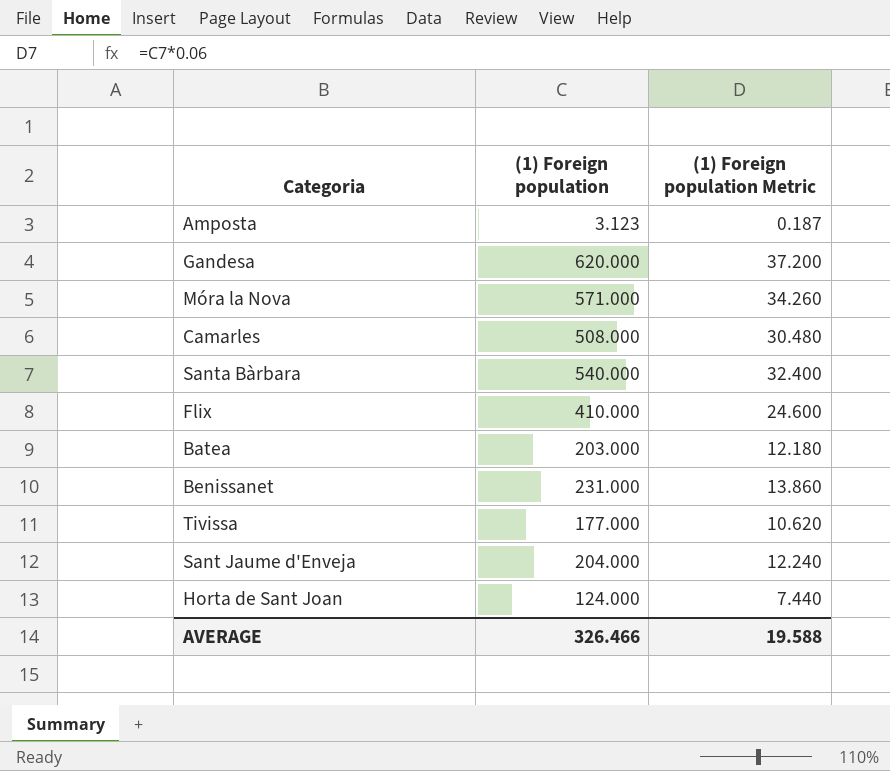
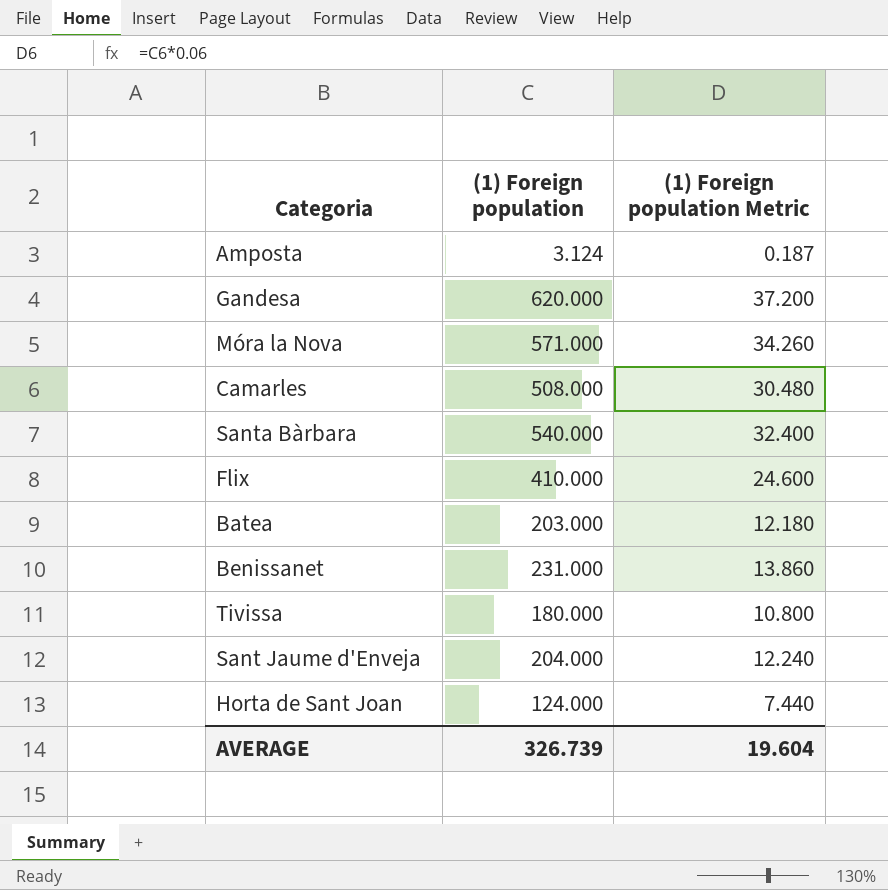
Amposta | (1) Foreign population: 3.123 -> 3.124
Tivissa | (1) Foreign population: 177.000 -> 180.000
Tivissa | (1) Foreign population Metric: 10.620 -> 10.800
AVERAGE | (1) Foreign population: 326.466 -> 326.739
AVERAGE | (1) Foreign population Metric: 19.588 -> 19.604

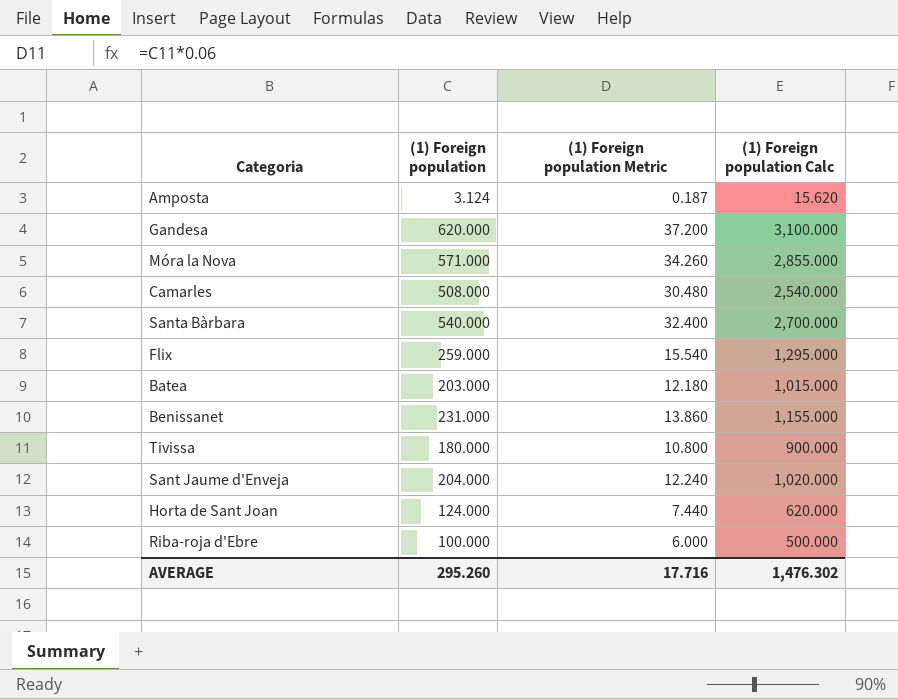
column (1) Foreign population Calc | formula: none -> [(1) Foreign population] * 5
Flix | (1) Foreign population: 410.000 -> 259.000
Flix | (1) Foreign population Metric: 24.600 -> 15.540
row Riba-roja d'Ebre: none -> 100.000 | 6.000 | 500.000
AVERAGE | (1) Foreign population: 326.739 -> 295.260
AVERAGE | (1) Foreign population Metric: 19.604 -> 17.716

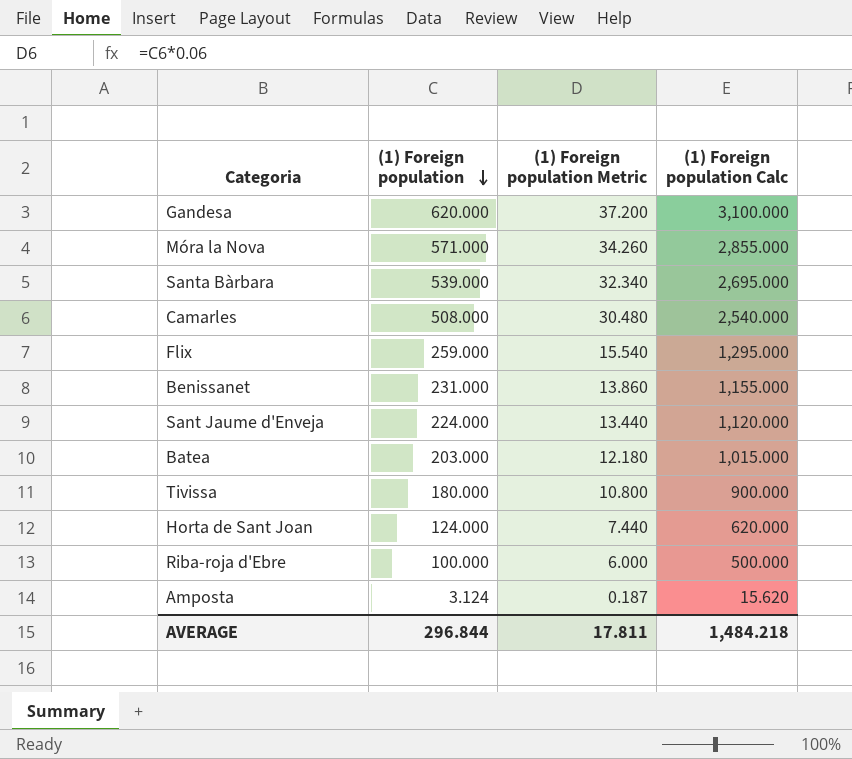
row order: none -> (1) Foreign population descending
Santa Bàrbara | (1) Foreign population: 540.000 -> 539.000
Santa Bàrbara | (1) Foreign population Metric: 32.400 -> 32.340
Santa Bàrbara | (1) Foreign population Calc: 2,700.000 -> 2,695.000
Sant Jaume d'Enveja | (1) Foreign population: 204.000 -> 224.000
Sant Jaume d'Enveja | (1) Foreign population Metric: 12.240 -> 13.440
Sant Jaume d'Enveja | (1) Foreign population Calc: 1,020.000 -> 1,120.000
AVERAGE | (1) Foreign population: 295.260 -> 296.844
AVERAGE | (1) Foreign population Metric: 17.716 -> 17.811
AVERAGE | (1) Foreign population Calc: 1,476.302 -> 1,484.218

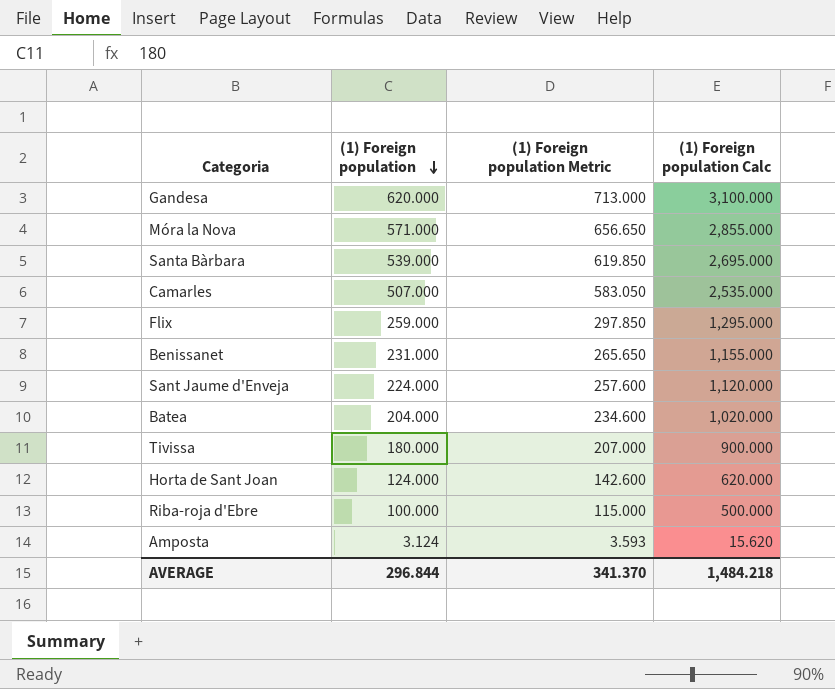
column (1) Foreign population Metric | formula: [(1) Foreign population] * 0.06 -> [(1) Foreign population] * 1.15
Camarles | (1) Foreign population: 508.000 -> 507.000
Camarles | (1) Foreign population Calc: 2,540.000 -> 2,535.000
Batea | (1) Foreign population: 203.000 -> 204.000
Batea | (1) Foreign population Calc: 1,015.000 -> 1,020.000
AVERAGE | (1) Foreign population Metric: 17.811 -> 341.370

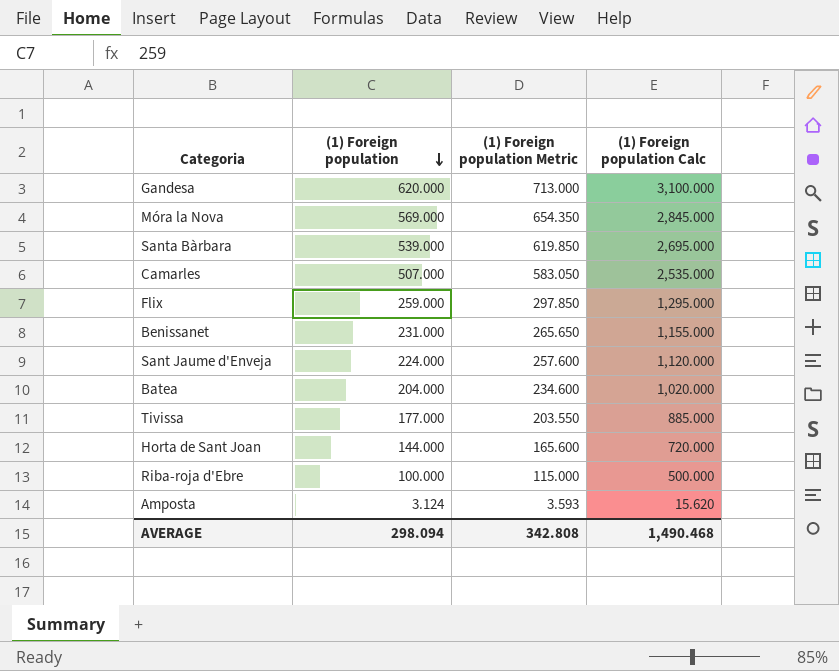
Móra la Nova | (1) Foreign population: 571.000 -> 569.000
Móra la Nova | (1) Foreign population Metric: 656.650 -> 654.350
Móra la Nova | (1) Foreign population Calc: 2,855.000 -> 2,845.000
Tivissa | (1) Foreign population: 180.000 -> 177.000
Tivissa | (1) Foreign population Metric: 207.000 -> 203.550
Tivissa | (1) Foreign population Calc: 900.000 -> 885.000
Horta de Sant Joan | (1) Foreign population: 124.000 -> 144.000
Horta de Sant Joan | (1) Foreign population Metric: 142.600 -> 165.600
Horta de Sant Joan | (1) Foreign population Calc: 620.000 -> 720.000
AVERAGE | (1) Foreign population: 296.844 -> 298.094
AVERAGE | (1) Foreign population Metric: 341.370 -> 342.808
AVERAGE | (1) Foreign population Calc: 1,484.218 -> 1,490.468

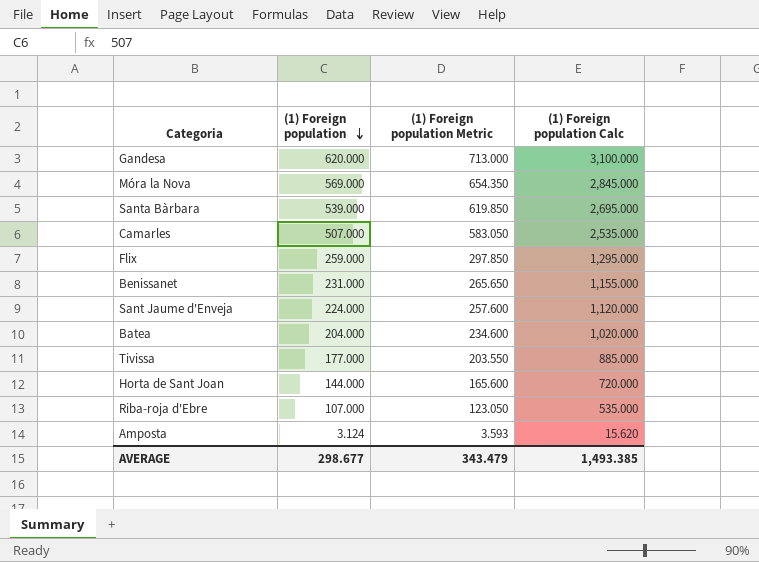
Riba-roja d'Ebre | (1) Foreign population: 100.000 -> 107.000
Riba-roja d'Ebre | (1) Foreign population Metric: 115.000 -> 123.050
Riba-roja d'Ebre | (1) Foreign population Calc: 500.000 -> 535.000
AVERAGE | (1) Foreign population: 298.094 -> 298.677
AVERAGE | (1) Foreign population Metric: 342.808 -> 343.479
AVERAGE | (1) Foreign population Calc: 1,490.468 -> 1,493.385

